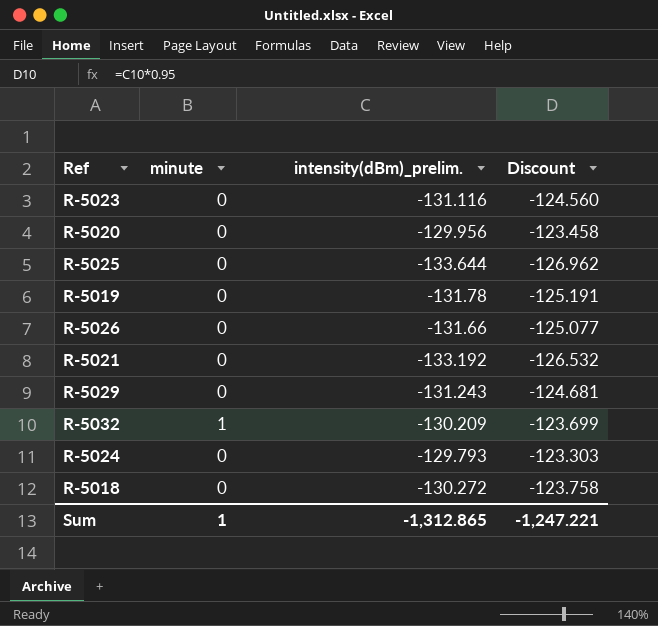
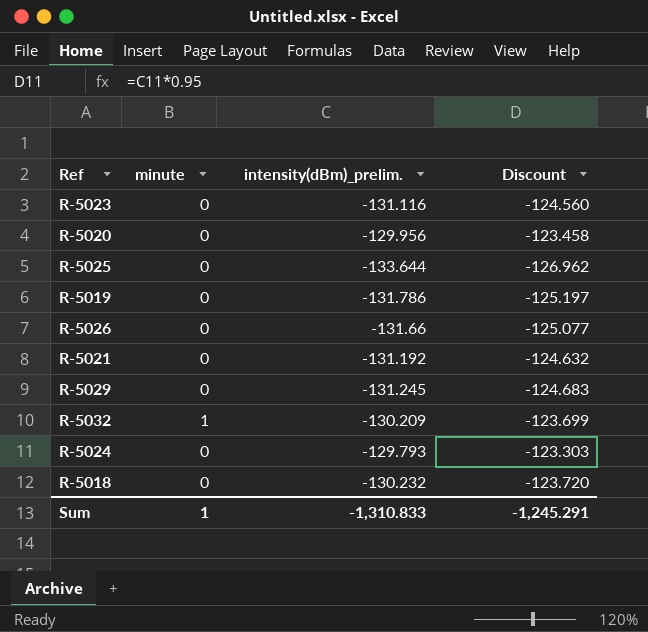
R-5019 | intensity(dBm)_prelim.: -131.78 -> -131.786
R-5019 | Discount: -125.191 -> -125.197
R-5021 | intensity(dBm)_prelim.: -133.192 -> -131.192
R-5021 | Discount: -126.532 -> -124.632
R-5029 | intensity(dBm)_prelim.: -131.243 -> -131.245
R-5029 | Discount: -124.681 -> -124.683
R-5018 | intensity(dBm)_prelim.: -130.272 -> -130.232
R-5018 | Discount: -123.758 -> -123.720
Sum | intensity(dBm)_prelim.: -1,312.865 -> -1,310.833
Sum | Discount: -1,247.221 -> -1,245.291

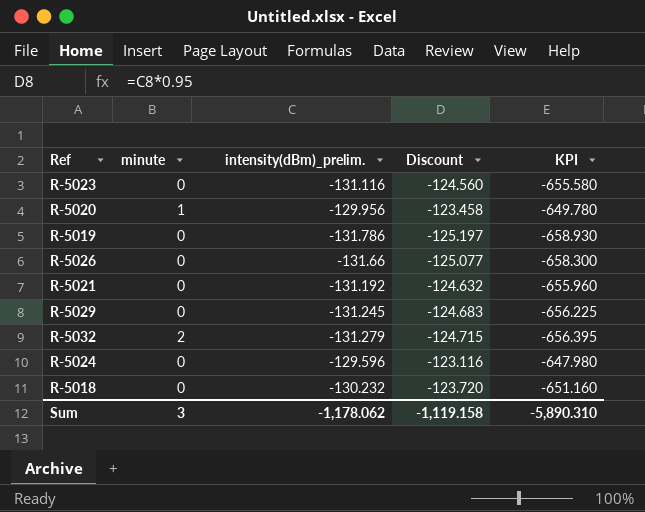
column KPI | formula: none -> [intensity(dBm)_prelim.] * 5
row R-5025: 0 | -133.644 | -126.962 -> none
R-5020 | minute: 0 -> 1
R-5032 | minute: 1 -> 2
R-5032 | intensity(dBm)_prelim.: -130.209 -> -131.279
R-5032 | Discount: -123.699 -> -124.715
R-5024 | intensity(dBm)_prelim.: -129.793 -> -129.596
R-5024 | Discount: -123.303 -> -123.116
Sum | minute: 1 -> 3
Sum | intensity(dBm)_prelim.: -1,310.833 -> -1,178.062
Sum | Discount: -1,245.291 -> -1,119.158

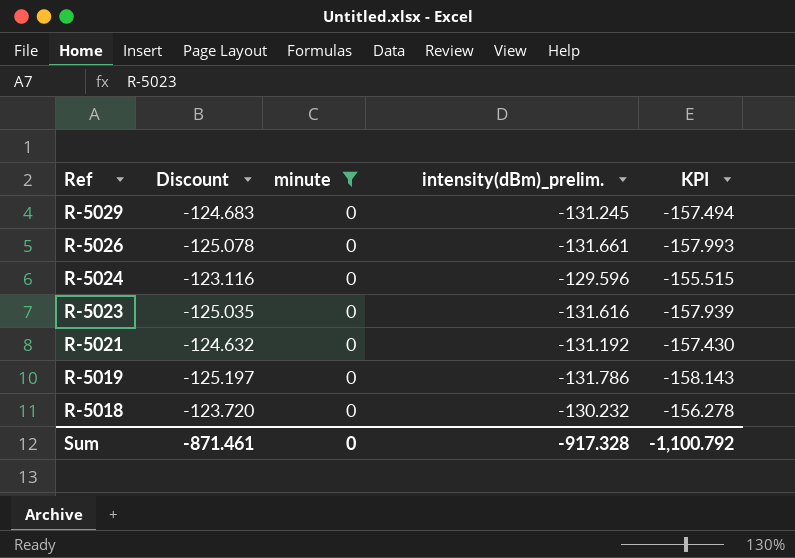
filter: none -> minute = 0
row order: none -> Ref descending
column Discount | position: 4 -> 2
column KPI | formula: [intensity(dBm)_prelim.] * 5 -> [intensity(dBm)_prelim.] * 1.2
R-5026 | Discount: -125.077 -> -125.078
R-5026 | intensity(dBm)_prelim.: -131.66 -> -131.661
R-5023 | Discount: -124.560 -> -125.035
R-5023 | intensity(dBm)_prelim.: -131.116 -> -131.616
Sum | Discount: -1,119.158 -> -871.461
Sum | minute: 3 -> 0
Sum | intensity(dBm)_prelim.: -1,178.062 -> -917.328
Sum | KPI: -5,890.310 -> -1,100.792

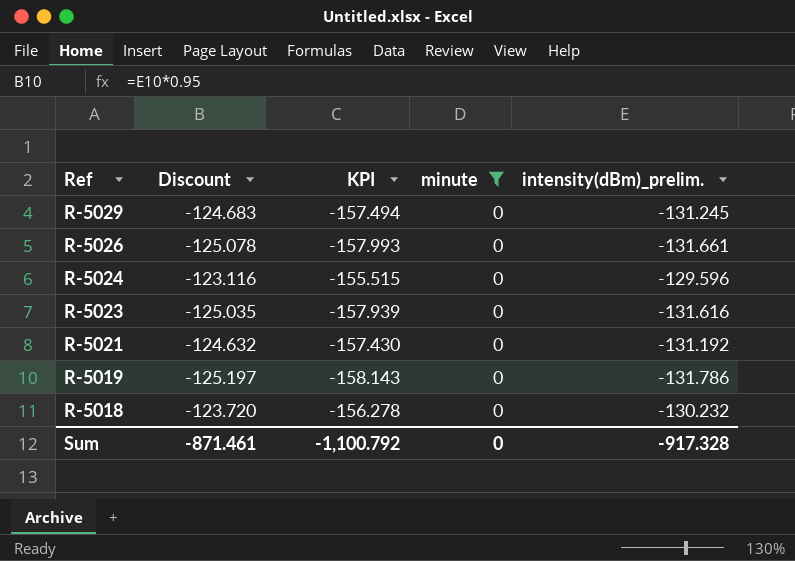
column KPI | position: 5 -> 3

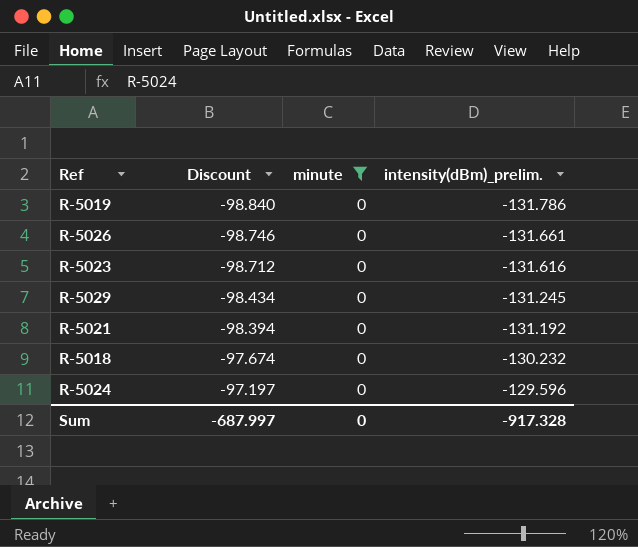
row order: Ref descending -> Discount ascending
column KPI | formula: [intensity(dBm)_prelim.] * 1.2 -> none
column Discount | formula: [intensity(dBm)_prelim.] * 0.95 -> [intensity(dBm)_prelim.] * 0.75
Sum | Discount: -871.461 -> -687.997

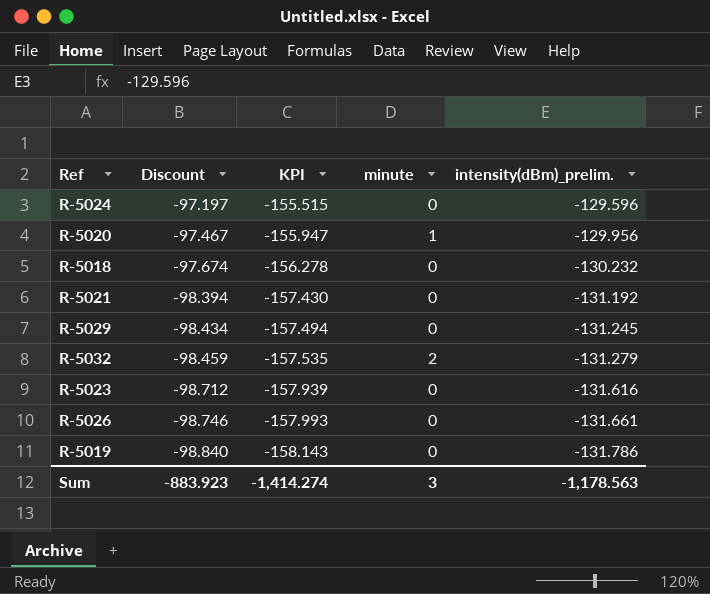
filter: minute = 0 -> none
row order: Discount ascending -> Discount descending
column KPI | formula: none -> [intensity(dBm)_prelim.] * 1.2
Sum | Discount: -687.997 -> -883.923
Sum | minute: 0 -> 3
Sum | intensity(dBm)_prelim.: -917.328 -> -1,178.563

